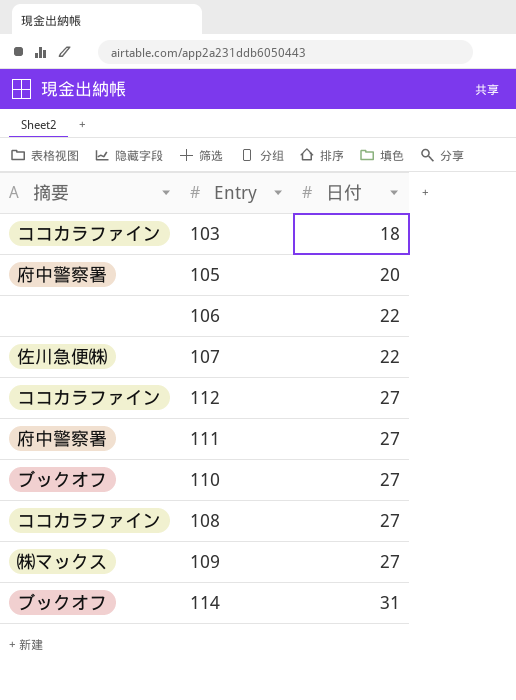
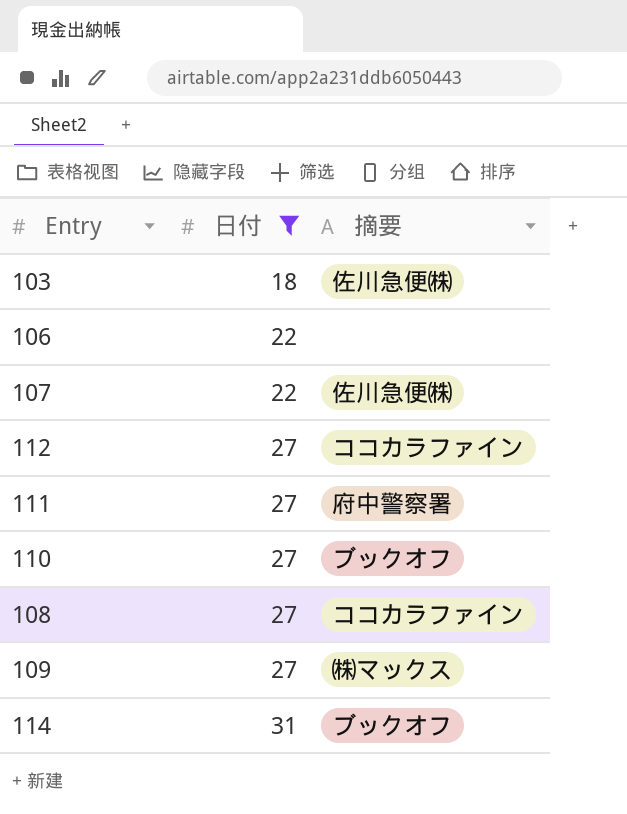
filter: none -> 日付 != 20
column 摘要 | position: 1 -> 3
103 | 摘要: ココカラファイン -> 佐川急便㈱

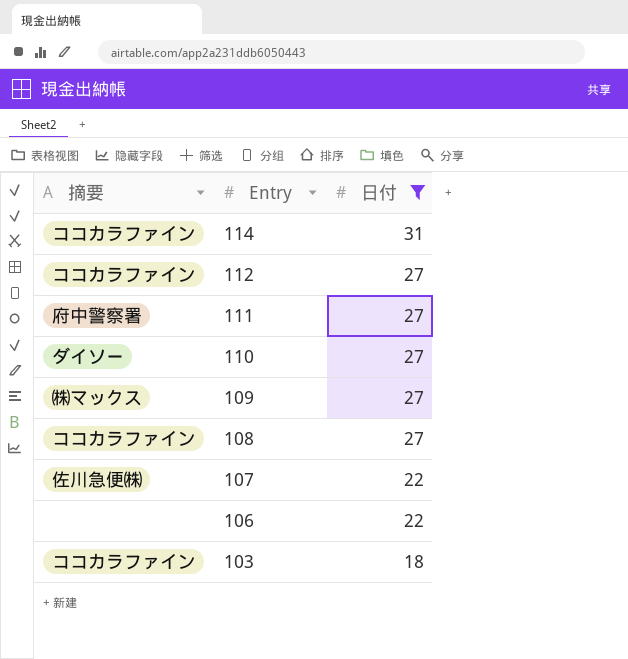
row order: 日付 ascending -> Entry descending
column 摘要 | position: 3 -> 1
114 | 摘要: ブックオフ -> ココカラファイン
110 | 摘要: ブックオフ -> ダイソー
103 | 摘要: 佐川急便㈱ -> ココカラファイン

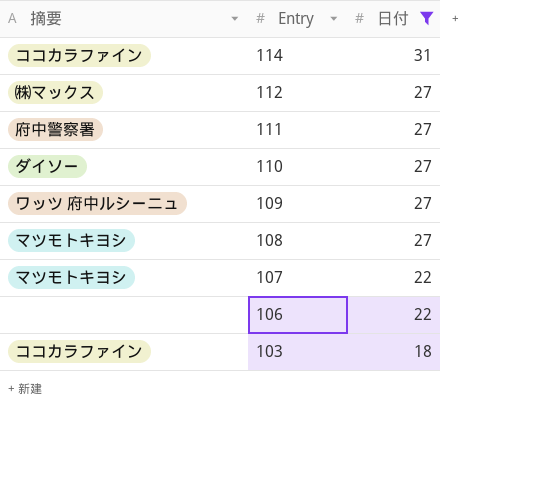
112 | 摘要: ココカラファイン -> ㈱マックス
109 | 摘要: ㈱マックス -> ワッツ 府中ルシーニュ
108 | 摘要: ココカラファイン -> マツモトキヨシ
107 | 摘要: 佐川急便㈱ -> マツモトキヨシ

